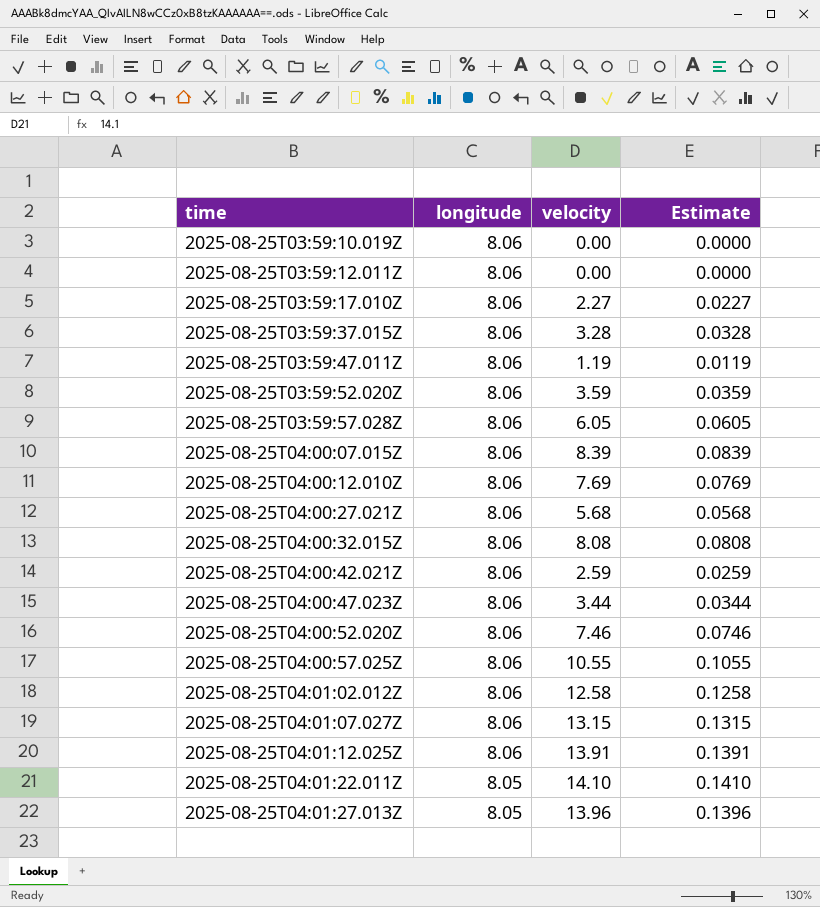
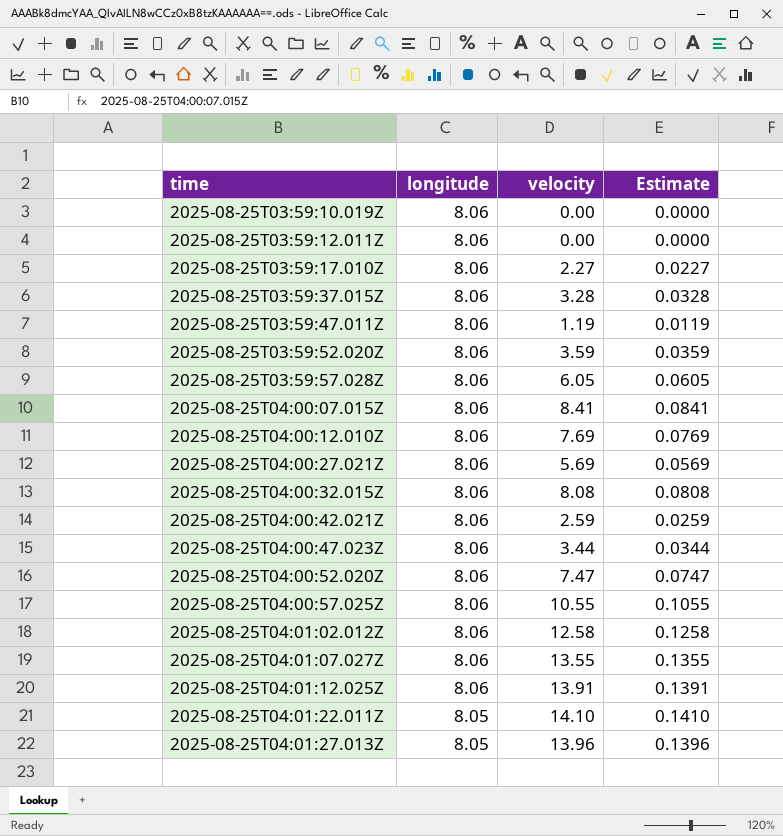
2025-08-25T04:00:07.015Z | velocity: 8.39 -> 8.41
2025-08-25T04:00:07.015Z | Estimate: 0.0839 -> 0.0841
2025-08-25T04:00:27.021Z | velocity: 5.68 -> 5.69
2025-08-25T04:00:27.021Z | Estimate: 0.0568 -> 0.0569
2025-08-25T04:00:52.020Z | velocity: 7.46 -> 7.47
2025-08-25T04:00:52.020Z | Estimate: 0.0746 -> 0.0747
2025-08-25T04:01:07.027Z | velocity: 13.15 -> 13.55
2025-08-25T04:01:07.027Z | Estimate: 0.1315 -> 0.1355

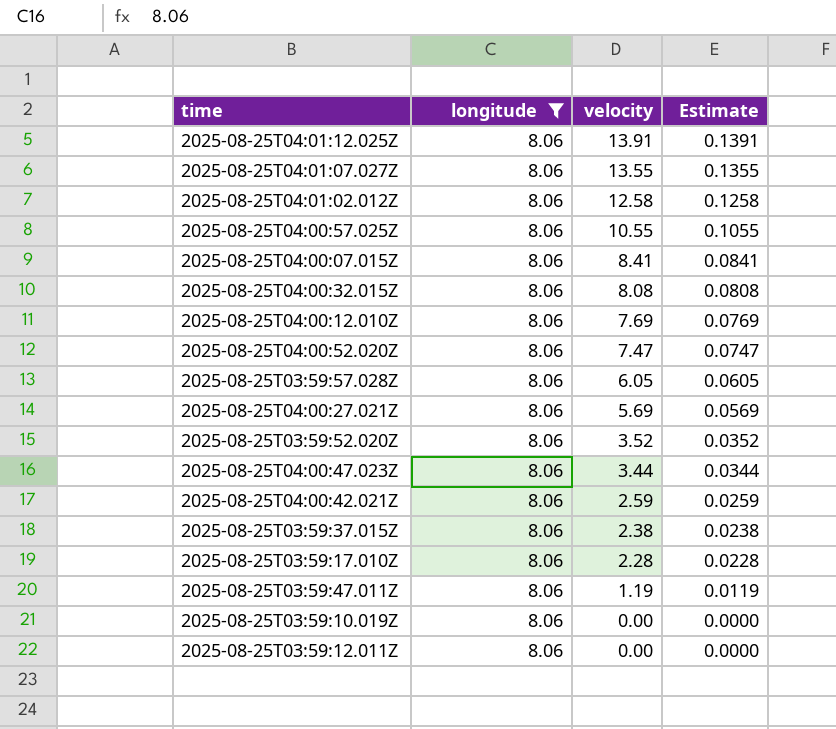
filter: none -> longitude = 8.06
row order: time ascending -> velocity descending
2025-08-25T03:59:52.020Z | velocity: 3.59 -> 3.52
2025-08-25T03:59:52.020Z | Estimate: 0.0359 -> 0.0352
2025-08-25T03:59:37.015Z | velocity: 3.28 -> 2.38
2025-08-25T03:59:37.015Z | Estimate: 0.0328 -> 0.0238
2025-08-25T03:59:17.010Z | velocity: 2.27 -> 2.28
2025-08-25T03:59:17.010Z | Estimate: 0.0227 -> 0.0228

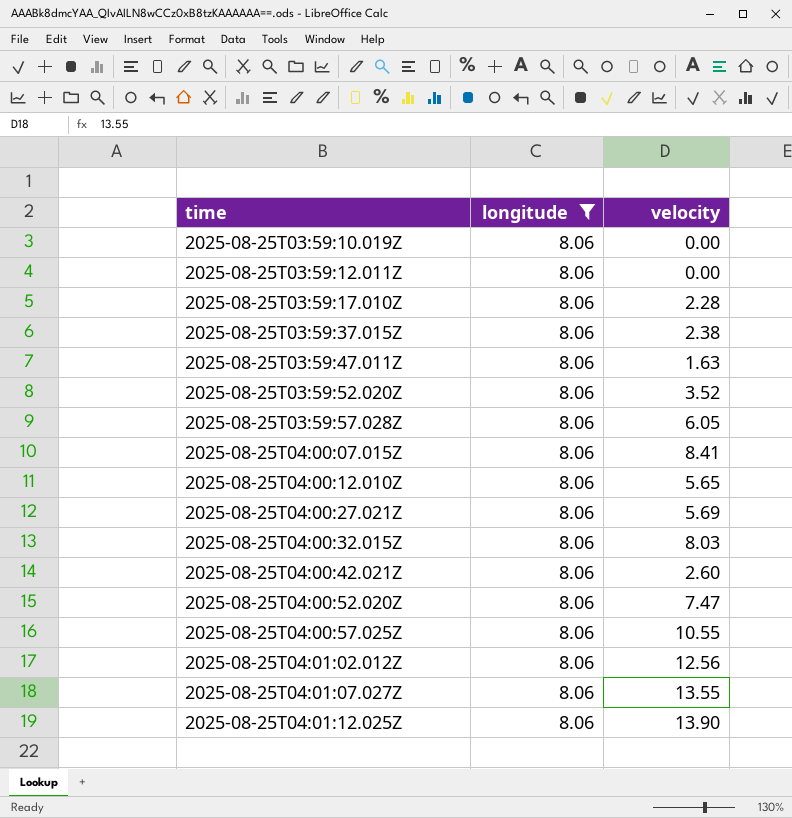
row order: velocity descending -> time ascending
column Estimate | formula: [velocity] * 0.01 -> none
row 2025-08-25T04:00:47.023Z: 8.06 | 3.44 | 0.0344 -> none
2025-08-25T03:59:47.011Z | velocity: 1.19 -> 1.63
2025-08-25T04:00:12.010Z | velocity: 7.69 -> 5.65
2025-08-25T04:00:32.015Z | velocity: 8.08 -> 8.03
2025-08-25T04:00:42.021Z | velocity: 2.59 -> 2.60
2025-08-25T04:01:02.012Z | velocity: 12.58 -> 12.56
2025-08-25T04:01:12.025Z | velocity: 13.91 -> 13.90

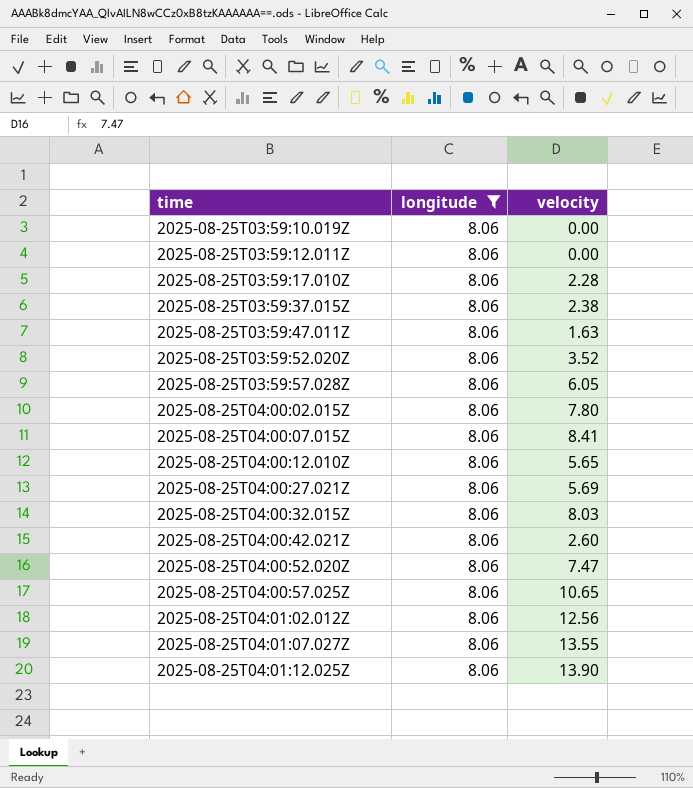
row 2025-08-25T04:00:02.015Z: none -> 8.06 | 7.80
2025-08-25T04:00:57.025Z | velocity: 10.55 -> 10.65

